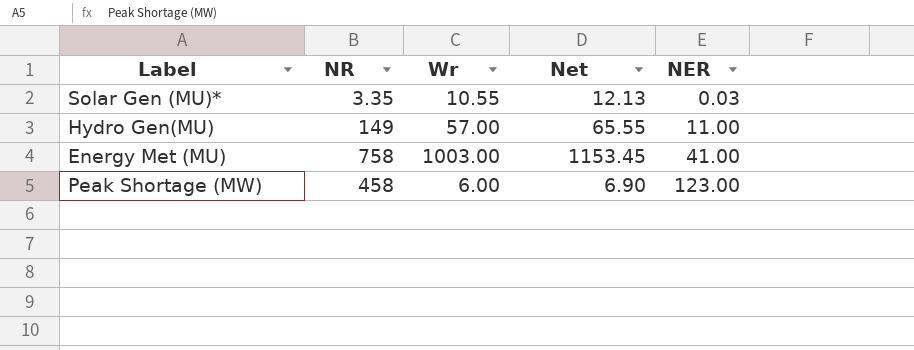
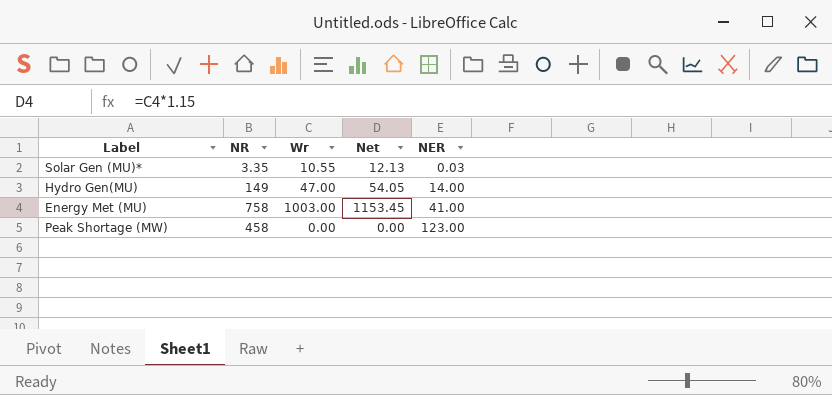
Hydro Gen(MU) | Wr: 57.00 -> 47.00
Hydro Gen(MU) | Net: 65.55 -> 54.05
Hydro Gen(MU) | NER: 11.00 -> 14.00
Peak Shortage (MW) | Wr: 6.00 -> 0.00
Peak Shortage (MW) | Net: 6.90 -> 0.00

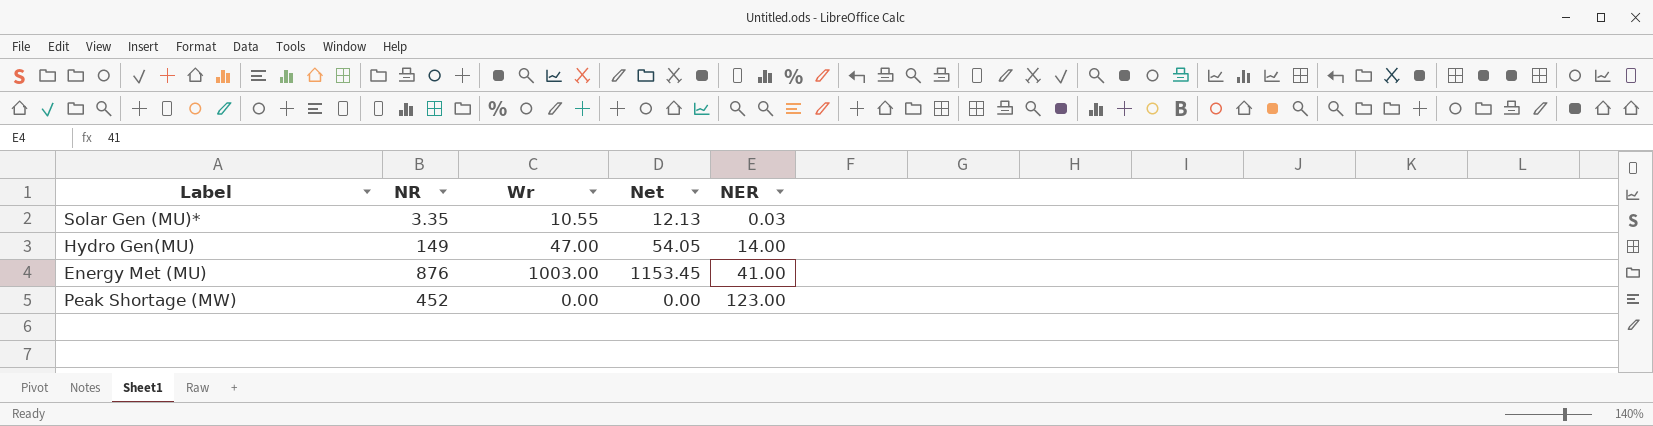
Energy Met (MU) | NR: 758 -> 876
Peak Shortage (MW) | NR: 458 -> 452

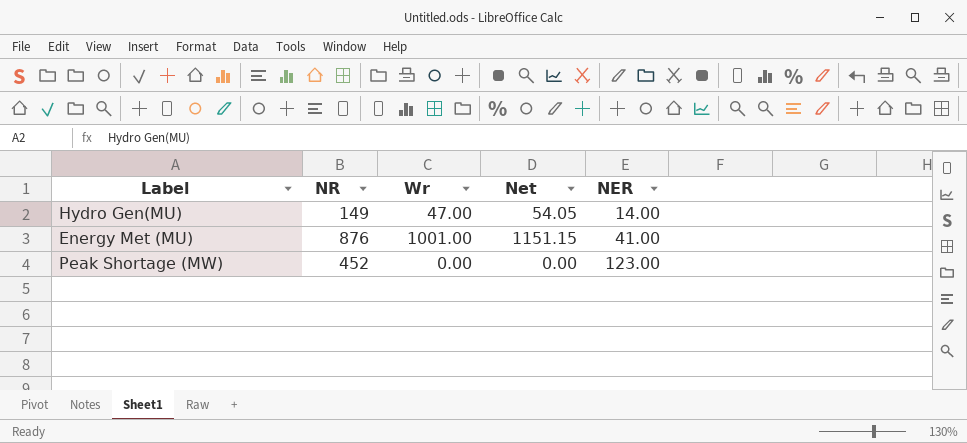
row Solar Gen (MU)*: 3.35 | 10.55 | 12.13 | 0.03 -> none
Energy Met (MU) | Wr: 1003.00 -> 1001.00
Energy Met (MU) | Net: 1153.45 -> 1151.15

